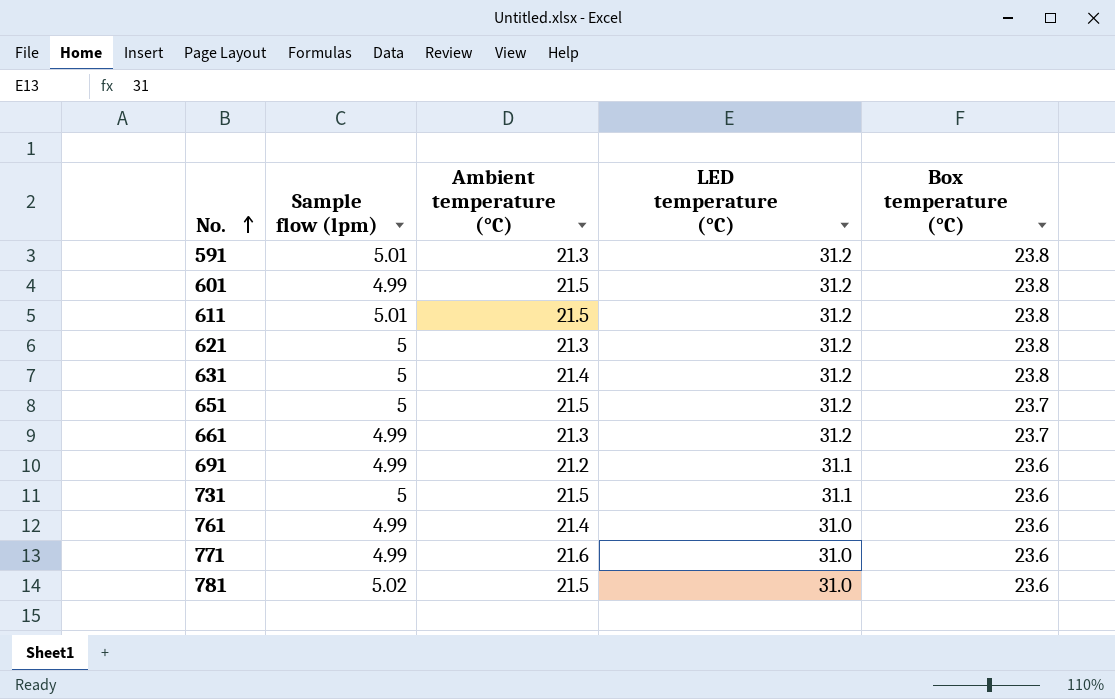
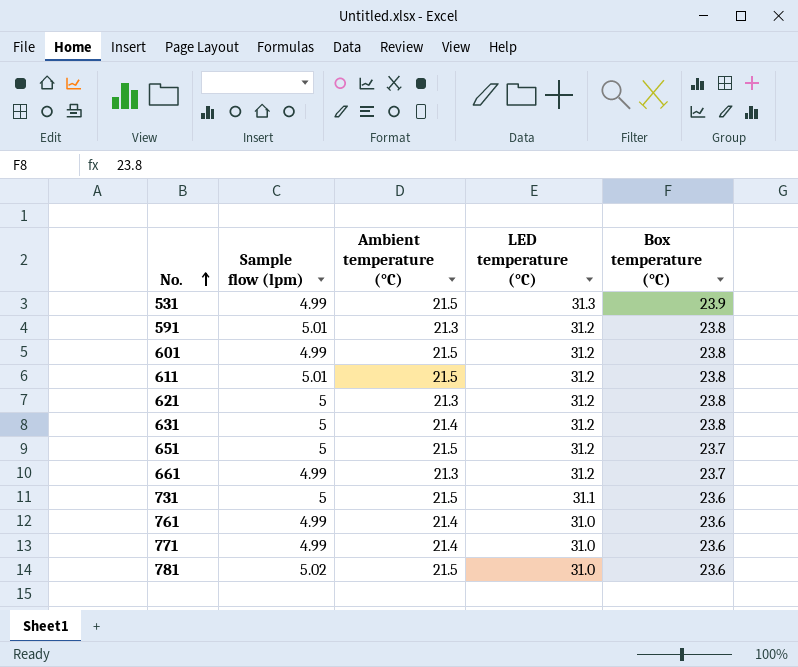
row 691: 4.99 | 21.2 | 31.1 | 23.6 -> none
row 531: none -> 4.99 | 21.5 | 31.3 | 23.9
771 | Ambient temperature (°C): 21.6 -> 21.4

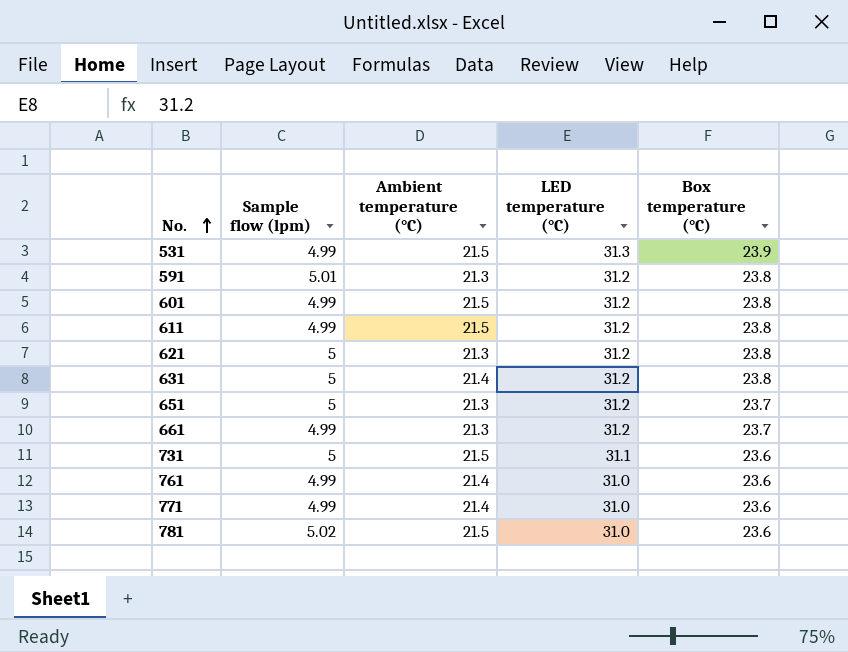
611 | Sample flow (lpm): 5.01 -> 4.99
651 | Ambient temperature (°C): 21.5 -> 21.3

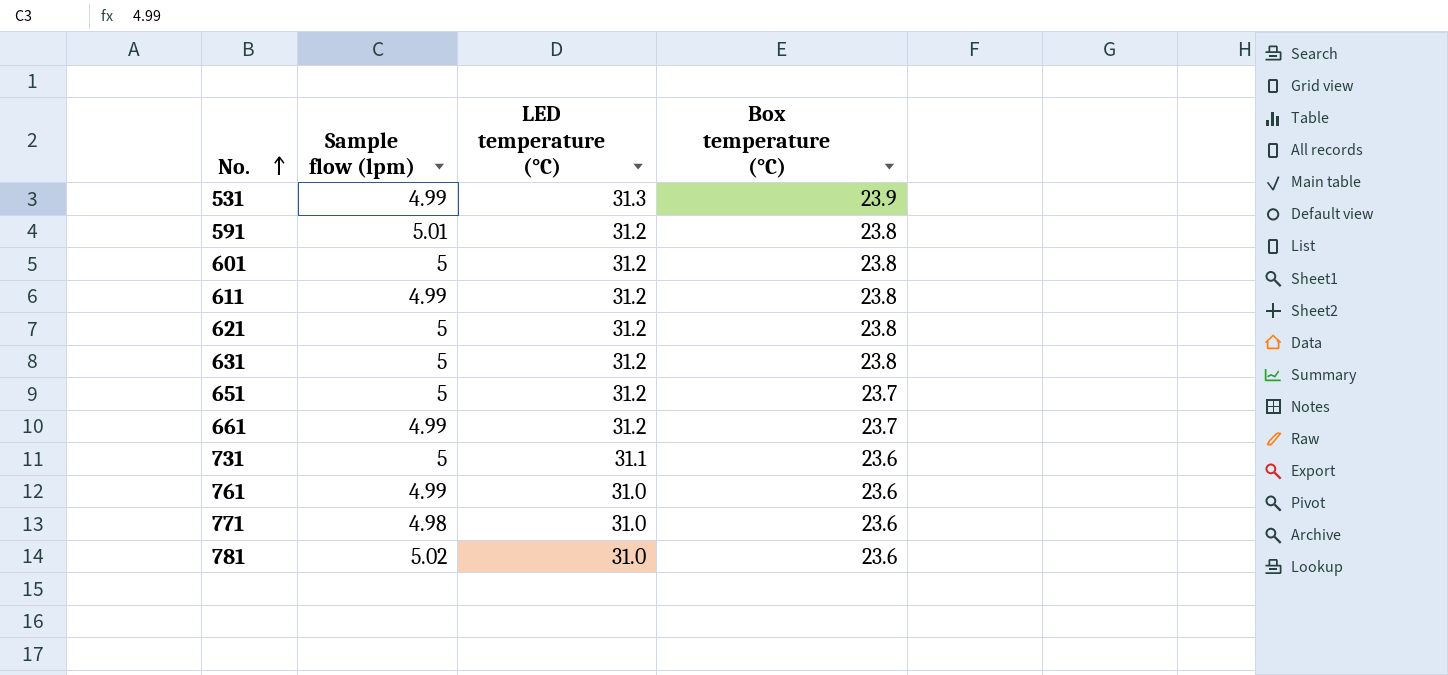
column Ambient temperature (°C) | position: 3 -> none
601 | Sample flow (lpm): 4.99 -> 5
771 | Sample flow (lpm): 4.99 -> 4.98

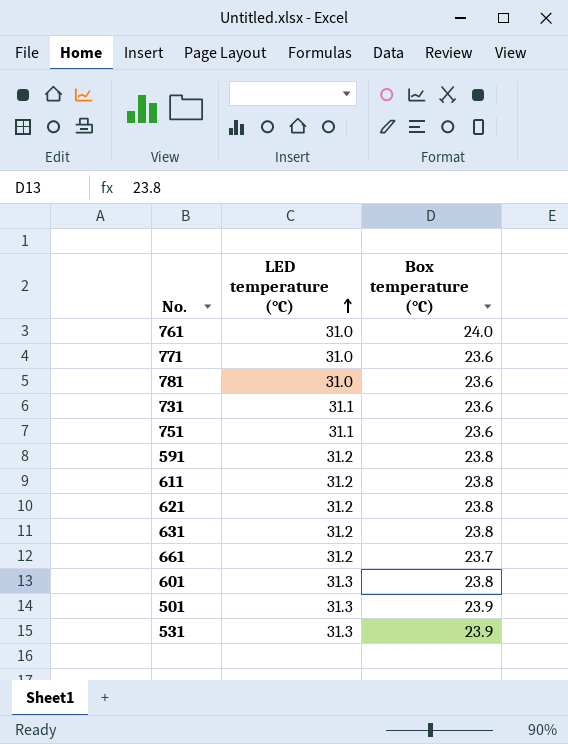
row order: No. ascending -> LED temperature (°C) ascending
column Sample flow (lpm) | position: 2 -> none
row 651: 5 | 31.2 | 23.7 -> none
761 | Box temperature (°C): 23.6 -> 24.0
row 751: none -> 31.1 | 23.6
601 | LED temperature (°C): 31.2 -> 31.3
row 501: none -> 31.3 | 23.9

